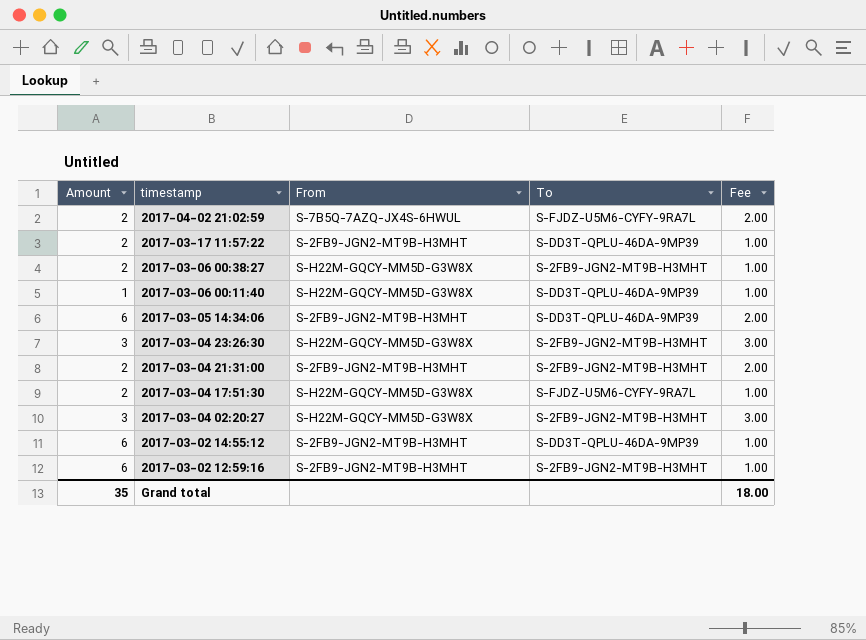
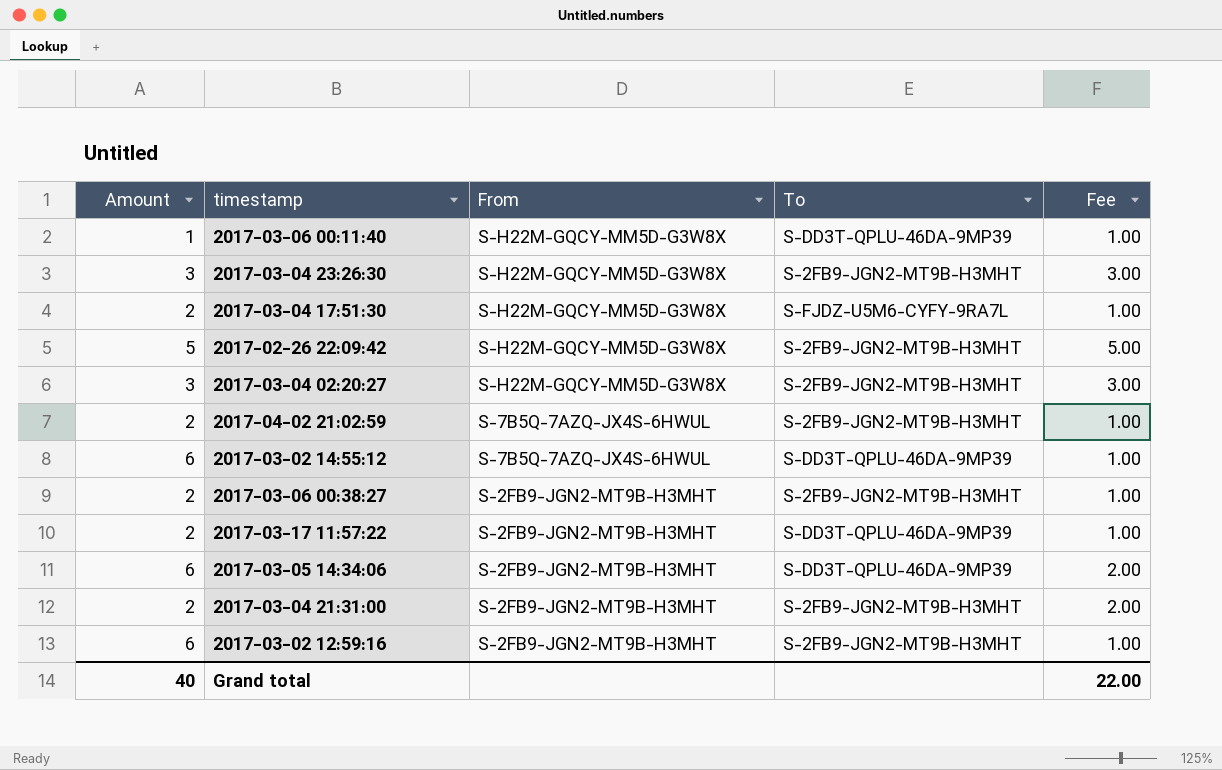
row order: timestamp descending -> From descending
row 2017-02-26 22:09:42: none -> 5 | S-H22M-GQCY-MM5D-G3W8X | S-2FB9-JGN2-MT9B-H3MHT | 5.00
2017-04-02 21:02:59 | To: S-FJDZ-U5M6-CYFY-9RA7L -> S-2FB9-JGN2-MT9B-H3MHT
2017-04-02 21:02:59 | Fee: 2.00 -> 1.00
2017-03-02 14:55:12 | From: S-2FB9-JGN2-MT9B-H3MHT -> S-7B5Q-7AZQ-JX4S-6HWUL
2017-03-06 00:38:27 | From: S-H22M-GQCY-MM5D-G3W8X -> S-2FB9-JGN2-MT9B-H3MHT
Grand total | Amount: 35 -> 40
Grand total | Fee: 18.00 -> 22.00

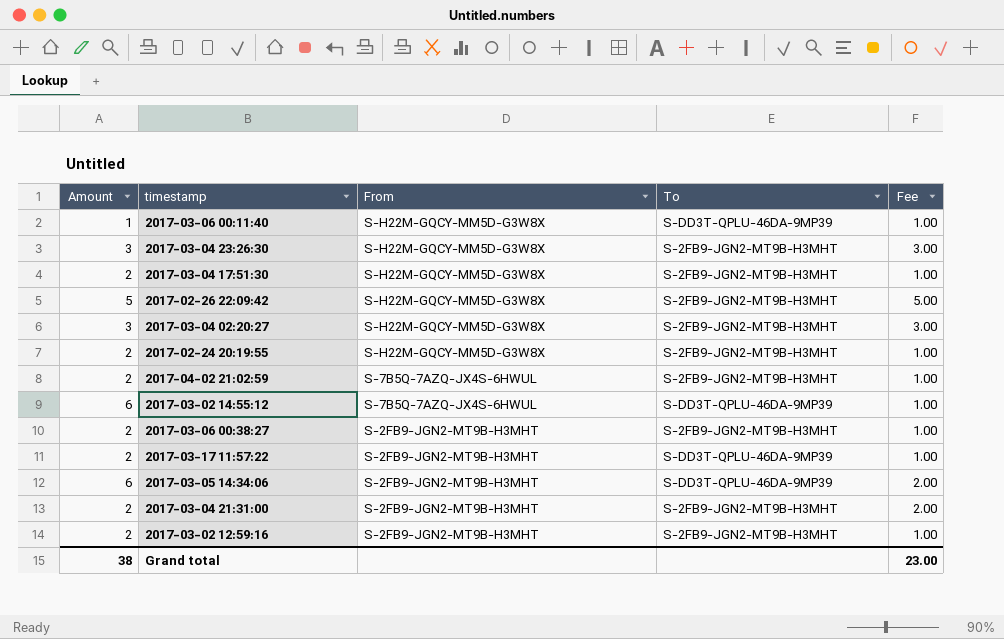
2017-03-04 17:51:30 | To: S-FJDZ-U5M6-CYFY-9RA7L -> S-2FB9-JGN2-MT9B-H3MHT
row 2017-02-24 20:19:55: none -> 2 | S-H22M-GQCY-MM5D-G3W8X | S-2FB9-JGN2-MT9B-H3MHT | 1.00
2017-03-02 12:59:16 | Amount: 6 -> 2
Grand total | Amount: 40 -> 38
Grand total | Fee: 22.00 -> 23.00

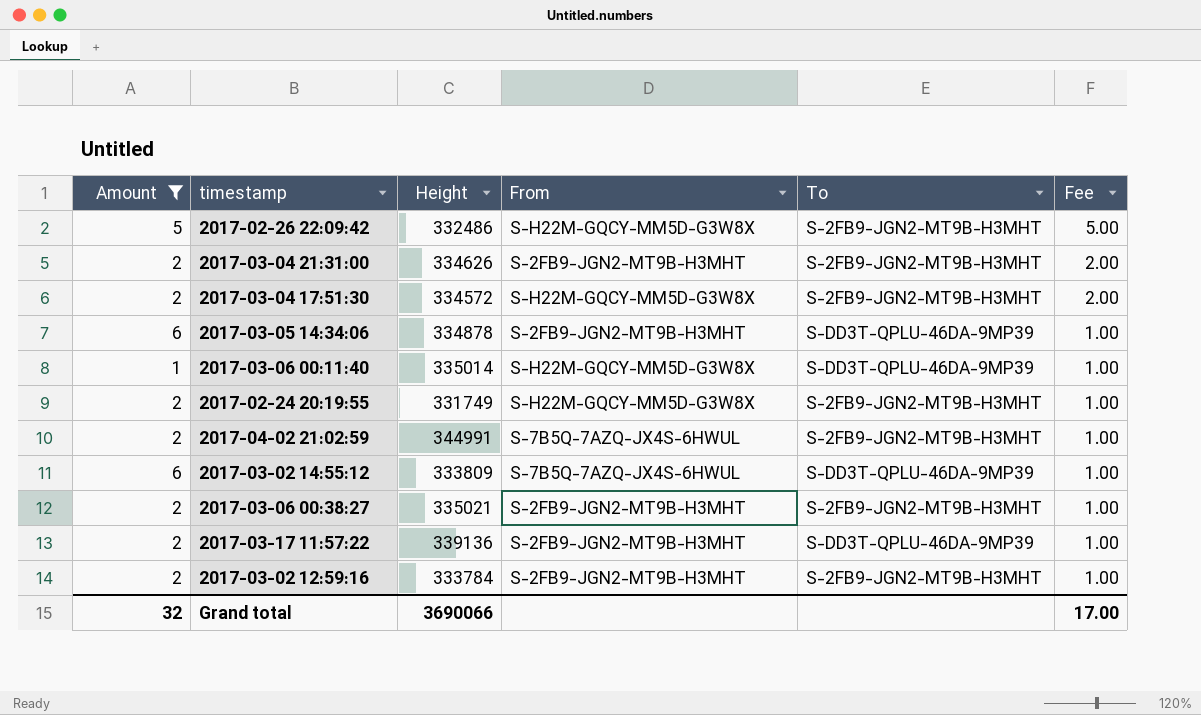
filter: none -> Amount != 3
row order: From descending -> Fee descending
column Height | position: none -> 3
2017-03-04 17:51:30 | Fee: 1.00 -> 2.00
2017-03-05 14:34:06 | Fee: 2.00 -> 1.00
Grand total | Amount: 38 -> 32
Grand total | Fee: 23.00 -> 17.00

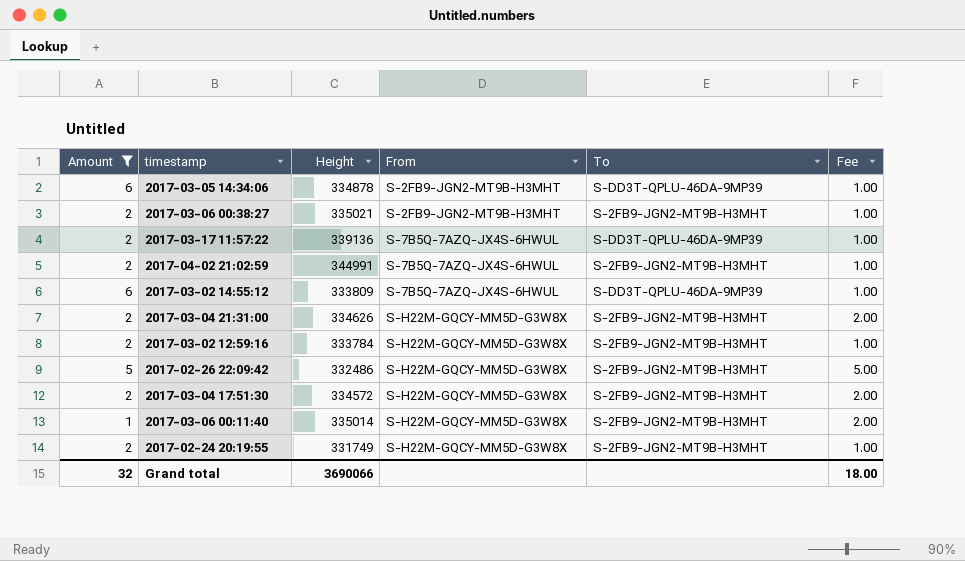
row order: Fee descending -> From ascending
2017-03-17 11:57:22 | From: S-2FB9-JGN2-MT9B-H3MHT -> S-7B5Q-7AZQ-JX4S-6HWUL
2017-03-04 21:31:00 | From: S-2FB9-JGN2-MT9B-H3MHT -> S-H22M-GQCY-MM5D-G3W8X
2017-03-02 12:59:16 | From: S-2FB9-JGN2-MT9B-H3MHT -> S-H22M-GQCY-MM5D-G3W8X
2017-03-06 00:11:40 | To: S-DD3T-QPLU-46DA-9MP39 -> S-2FB9-JGN2-MT9B-H3MHT
2017-03-06 00:11:40 | Fee: 1.00 -> 2.00
Grand total | Fee: 17.00 -> 18.00

